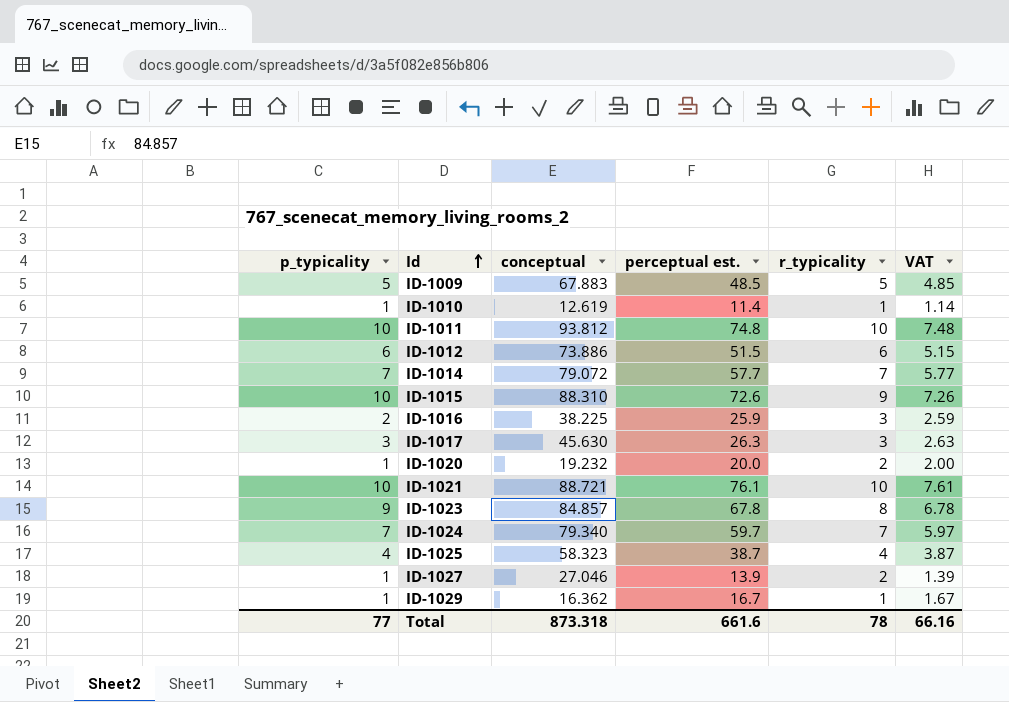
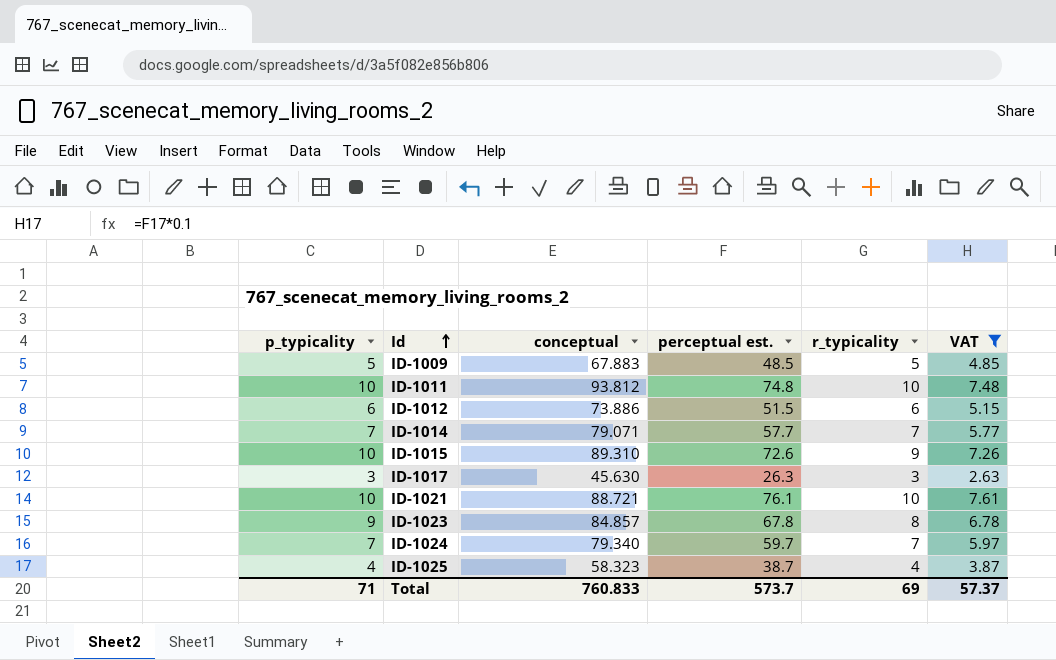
filter: none -> VAT >= 2.63
ID-1014 | conceptual: 79.072 -> 79.071
ID-1015 | conceptual: 88.310 -> 89.310
Total | p_typicality: 77 -> 71
Total | conceptual: 873.318 -> 760.833
Total | perceptual est.: 661.6 -> 573.7
Total | r_typicality: 78 -> 69
Total | VAT: 66.16 -> 57.37

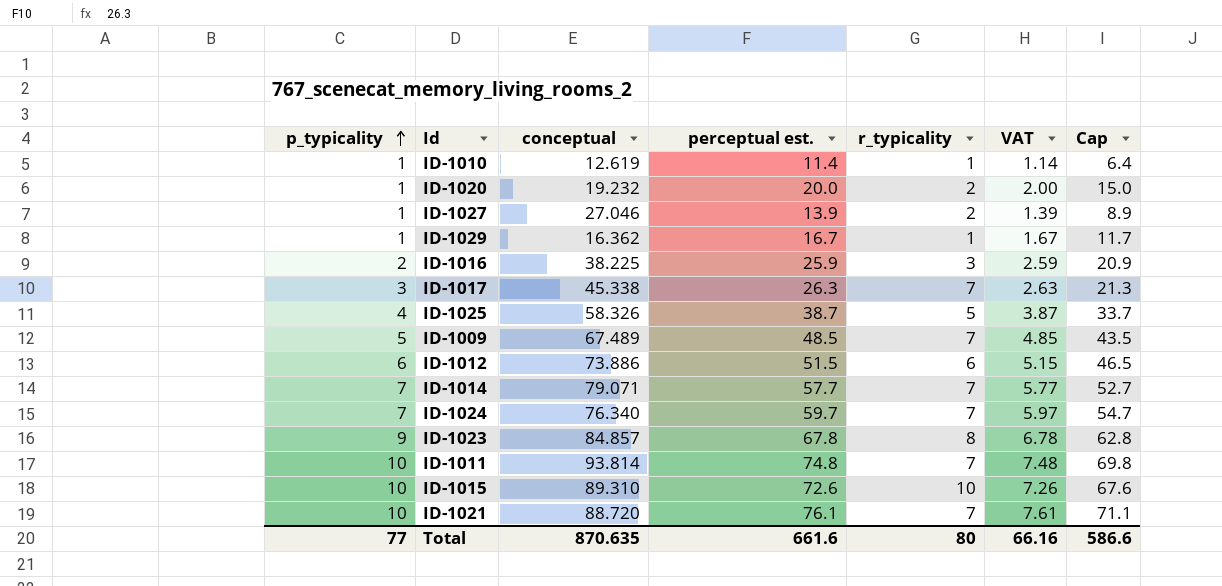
filter: VAT >= 2.63 -> none
row order: Id ascending -> p_typicality ascending
column Cap | formula: none -> [perceptual est.] - 5
ID-1017 | conceptual: 45.630 -> 45.338
ID-1017 | r_typicality: 3 -> 7
ID-1025 | conceptual: 58.323 -> 58.326
ID-1025 | r_typicality: 4 -> 5
ID-1009 | conceptual: 67.883 -> 67.489
ID-1009 | r_typicality: 5 -> 7
ID-1024 | conceptual: 79.340 -> 76.340
ID-1011 | conceptual: 93.812 -> 93.814
ID-1011 | r_typicality: 10 -> 7
ID-1015 | r_typicality: 9 -> 10
ID-1021 | conceptual: 88.721 -> 88.720
ID-1021 | r_typicality: 10 -> 7
Total | p_typicality: 71 -> 77
Total | conceptual: 760.833 -> 870.635
Total | perceptual est.: 573.7 -> 661.6
Total | r_typicality: 69 -> 80
Total | VAT: 57.37 -> 66.16

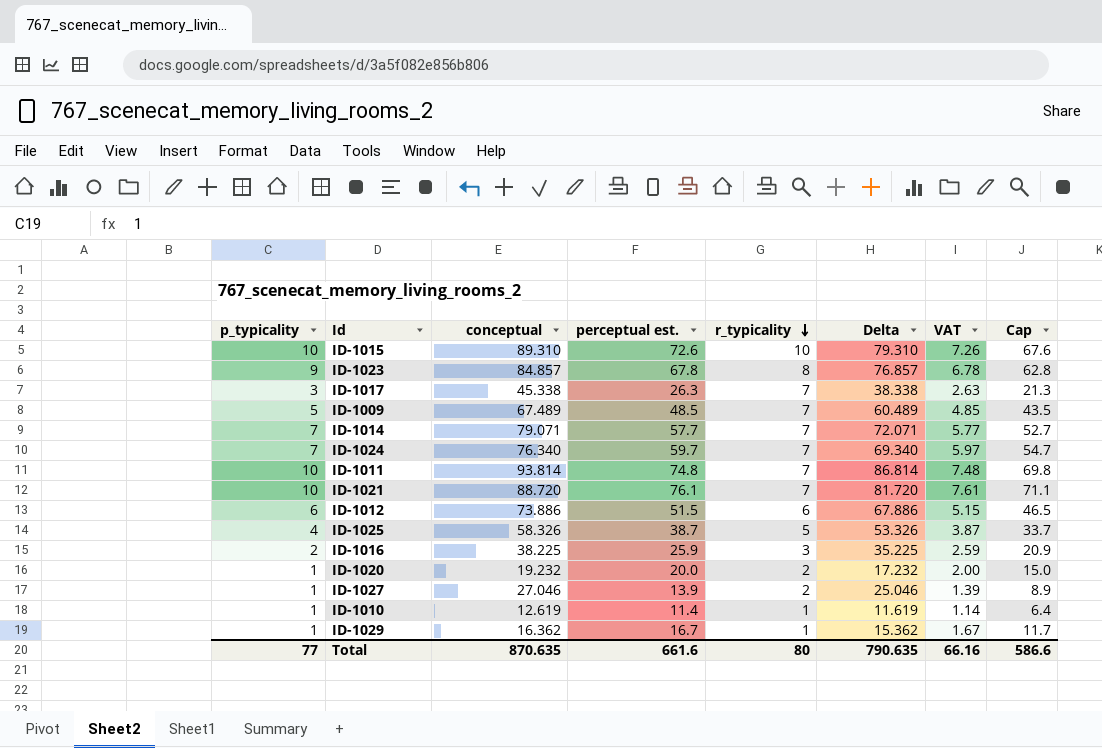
row order: p_typicality ascending -> r_typicality descending
column Delta | formula: none -> [conceptual] - [r_typicality]

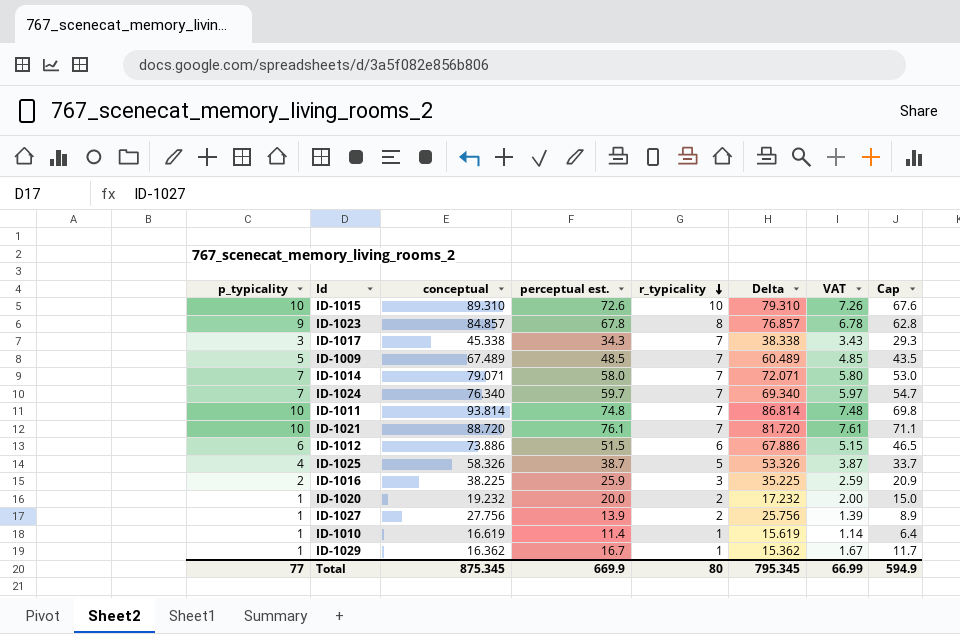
ID-1017 | perceptual est.: 26.3 -> 34.3
ID-1017 | VAT: 2.63 -> 3.43
ID-1017 | Cap: 21.3 -> 29.3
ID-1014 | perceptual est.: 57.7 -> 58.0
ID-1014 | VAT: 5.77 -> 5.80
ID-1014 | Cap: 52.7 -> 53.0
ID-1027 | conceptual: 27.046 -> 27.756
ID-1027 | Delta: 25.046 -> 25.756
ID-1010 | conceptual: 12.619 -> 16.619
ID-1010 | Delta: 11.619 -> 15.619
Total | conceptual: 870.635 -> 875.345
Total | perceptual est.: 661.6 -> 669.9
Total | Delta: 790.635 -> 795.345
Total | VAT: 66.16 -> 66.99
Total | Cap: 586.6 -> 594.9

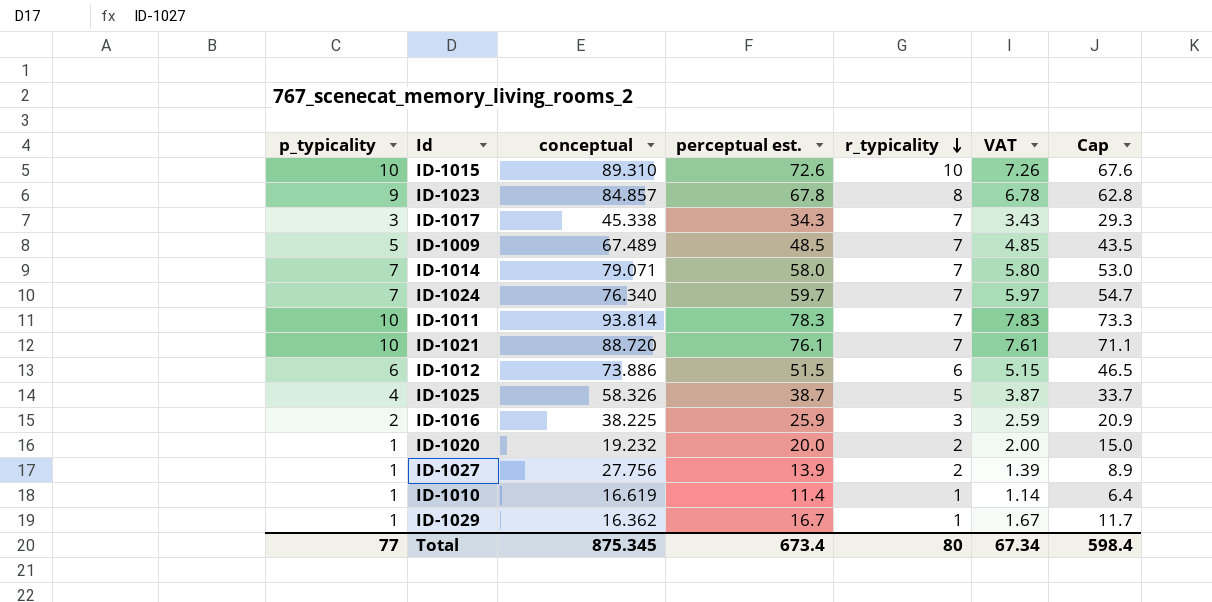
column Delta | formula: [conceptual] - [r_typicality] -> none
ID-1011 | perceptual est.: 74.8 -> 78.3
ID-1011 | VAT: 7.48 -> 7.83
ID-1011 | Cap: 69.8 -> 73.3
Total | perceptual est.: 669.9 -> 673.4
Total | VAT: 66.99 -> 67.34
Total | Cap: 594.9 -> 598.4

